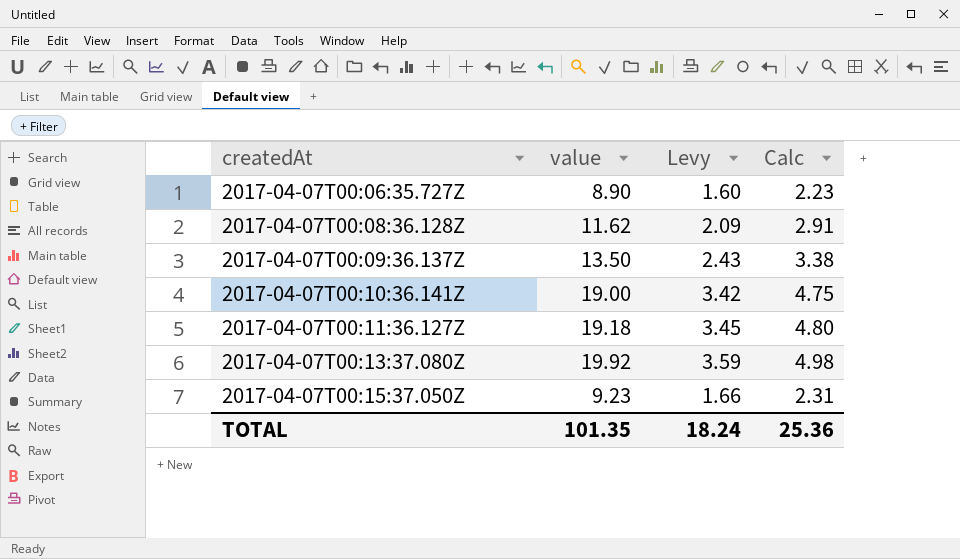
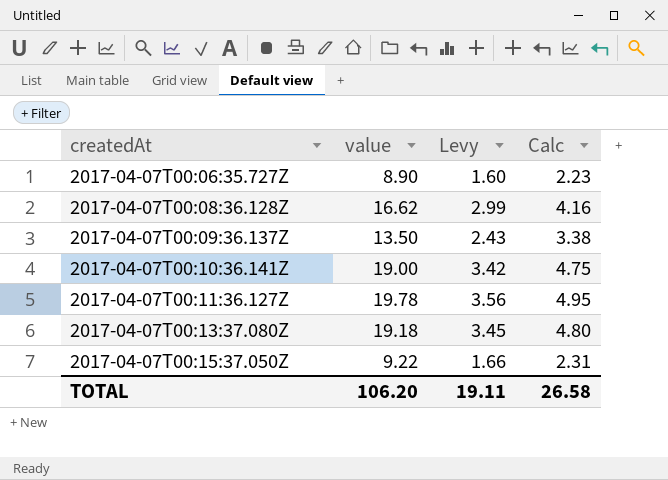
2017-04-07T00:08:36.128Z | value: 11.62 -> 16.62
2017-04-07T00:08:36.128Z | Levy: 2.09 -> 2.99
2017-04-07T00:08:36.128Z | Calc: 2.91 -> 4.16
2017-04-07T00:11:36.127Z | value: 19.18 -> 19.78
2017-04-07T00:11:36.127Z | Levy: 3.45 -> 3.56
2017-04-07T00:11:36.127Z | Calc: 4.80 -> 4.95
2017-04-07T00:13:37.080Z | value: 19.92 -> 19.18
2017-04-07T00:13:37.080Z | Levy: 3.59 -> 3.45
2017-04-07T00:13:37.080Z | Calc: 4.98 -> 4.80
2017-04-07T00:15:37.050Z | value: 9.23 -> 9.22
TOTAL | value: 101.35 -> 106.20
TOTAL | Levy: 18.24 -> 19.11
TOTAL | Calc: 25.36 -> 26.58

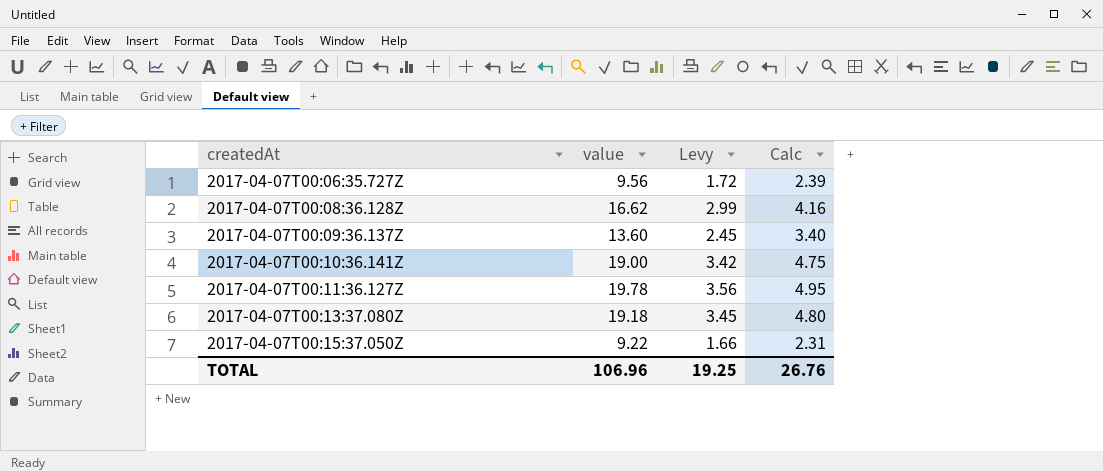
2017-04-07T00:06:35.727Z | value: 8.90 -> 9.56
2017-04-07T00:06:35.727Z | Levy: 1.60 -> 1.72
2017-04-07T00:06:35.727Z | Calc: 2.23 -> 2.39
2017-04-07T00:09:36.137Z | value: 13.50 -> 13.60
2017-04-07T00:09:36.137Z | Levy: 2.43 -> 2.45
2017-04-07T00:09:36.137Z | Calc: 3.38 -> 3.40
TOTAL | value: 106.20 -> 106.96
TOTAL | Levy: 19.11 -> 19.25
TOTAL | Calc: 26.58 -> 26.76

